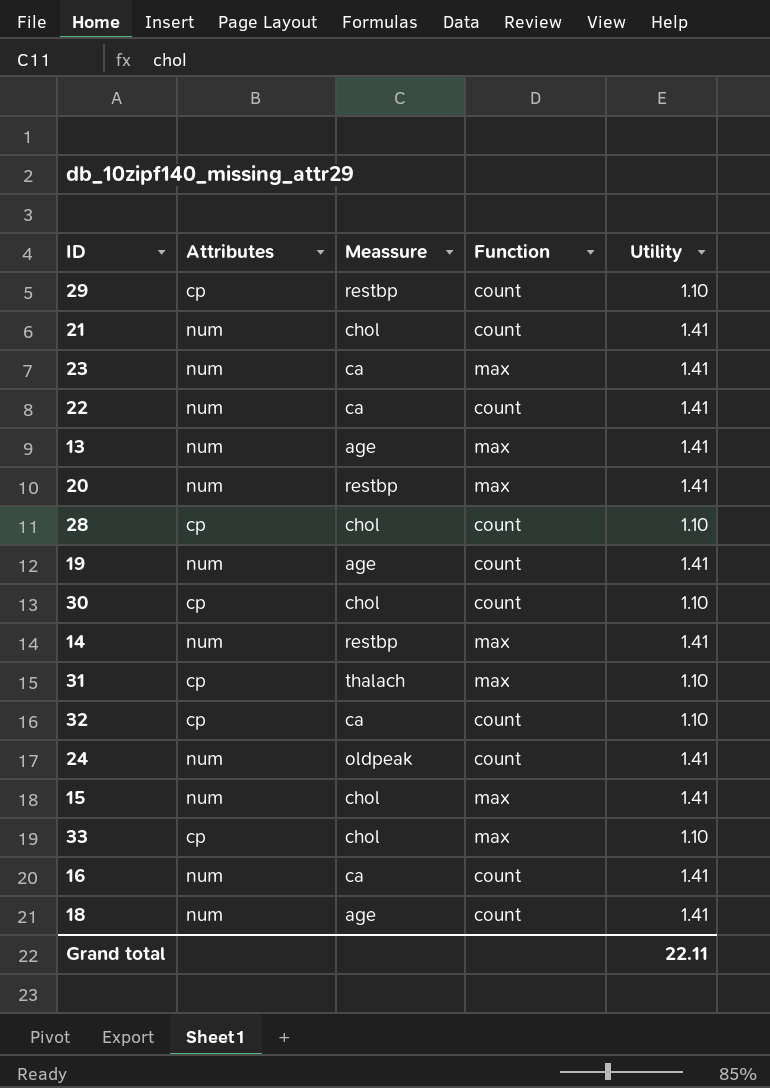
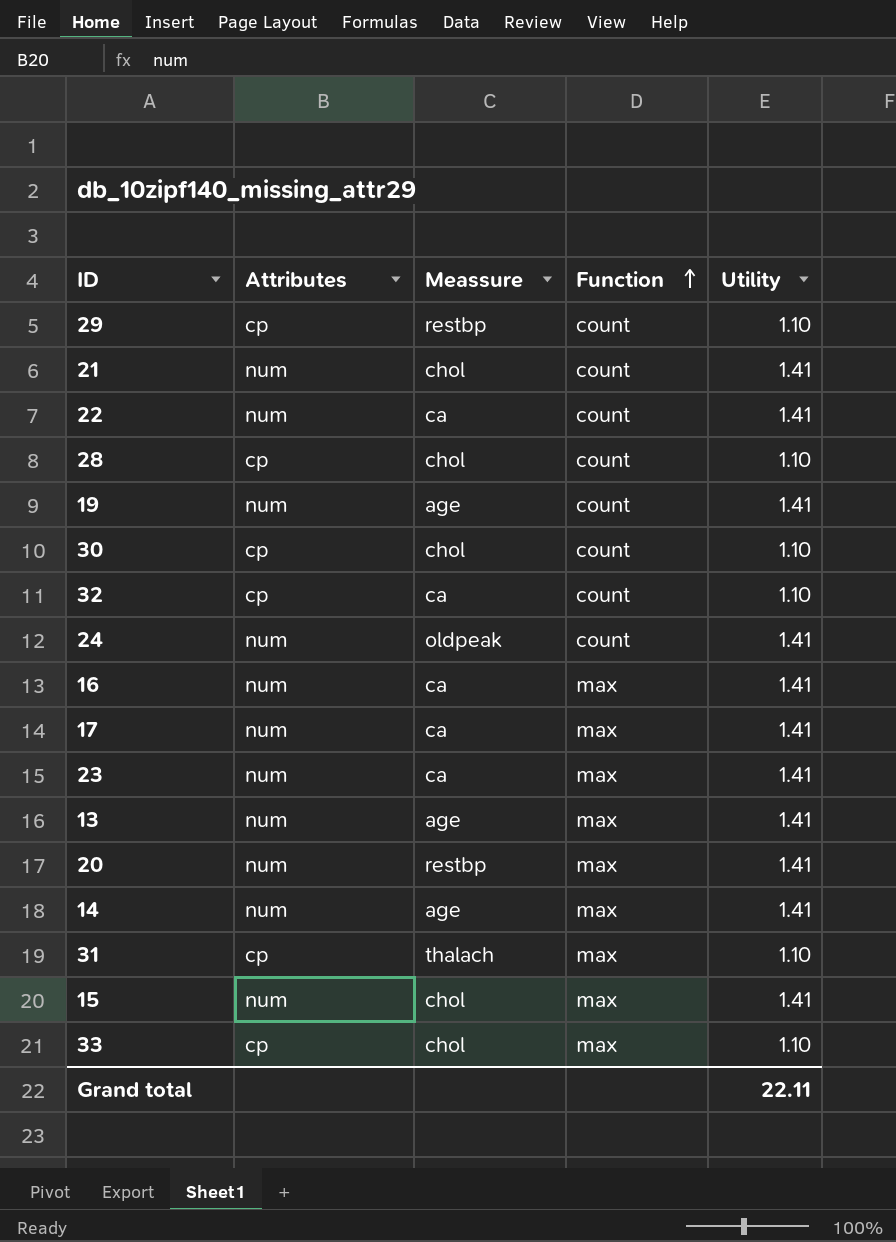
row order: none -> Function ascending
row 18: num | age | count | 1.41 -> none
16 | Function: count -> max
row 17: none -> num | ca | max | 1.41
14 | Meassure: restbp -> age

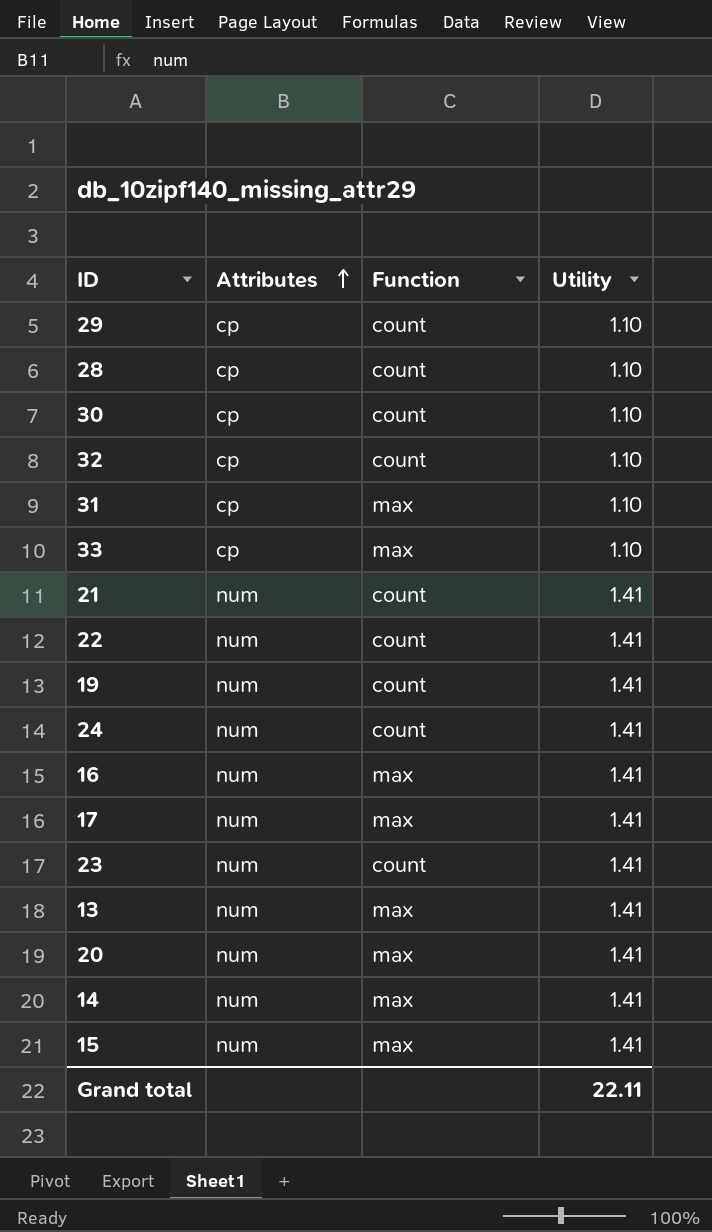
row order: Function ascending -> Attributes ascending
column Meassure | position: 3 -> none
23 | Function: max -> count

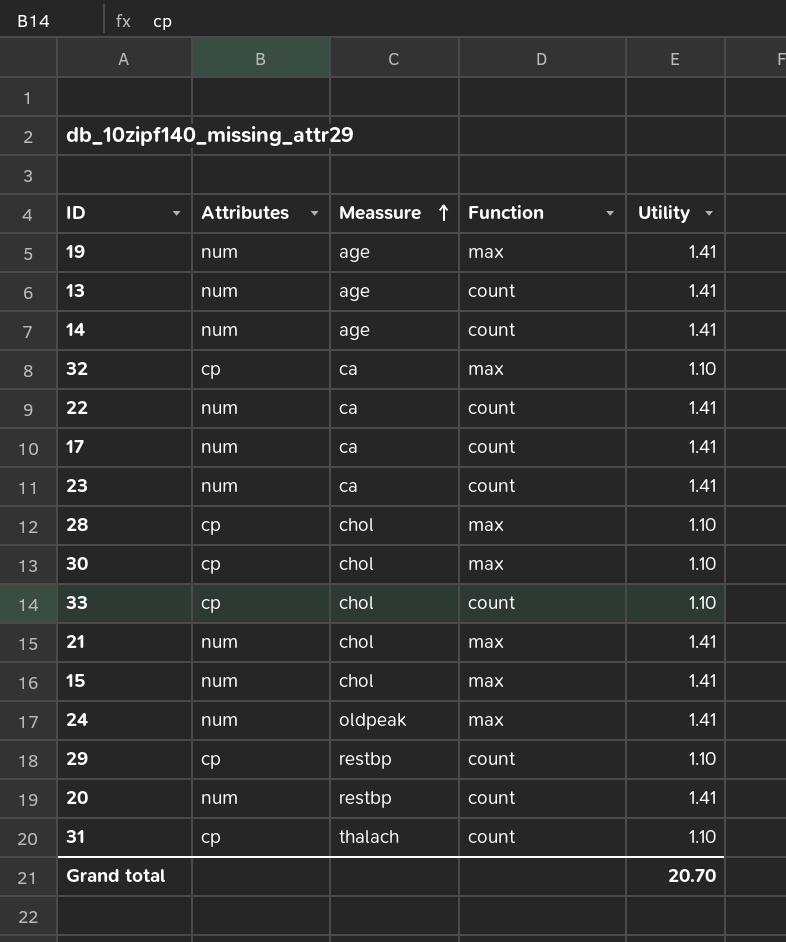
row order: Attributes ascending -> Meassure ascending
column Meassure | position: none -> 3
row 16: num | max | 1.41 -> none
19 | Function: count -> max
13 | Function: max -> count
14 | Function: max -> count
32 | Function: count -> max
17 | Function: max -> count
28 | Function: count -> max
30 | Function: count -> max
33 | Function: max -> count
21 | Function: count -> max
24 | Function: count -> max
20 | Function: max -> count
31 | Function: max -> count
Grand total | Utility: 22.11 -> 20.70

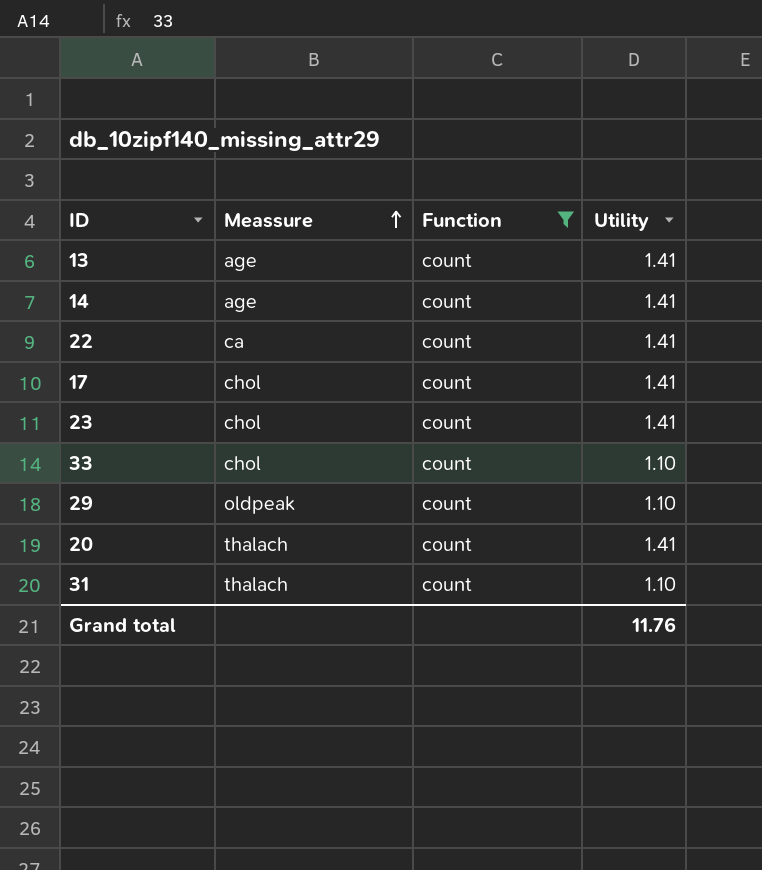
filter: none -> Function = count
column Attributes | position: 2 -> none
17 | Meassure: ca -> chol
23 | Meassure: ca -> chol
29 | Meassure: restbp -> oldpeak
20 | Meassure: restbp -> thalach
Grand total | Utility: 20.70 -> 11.76

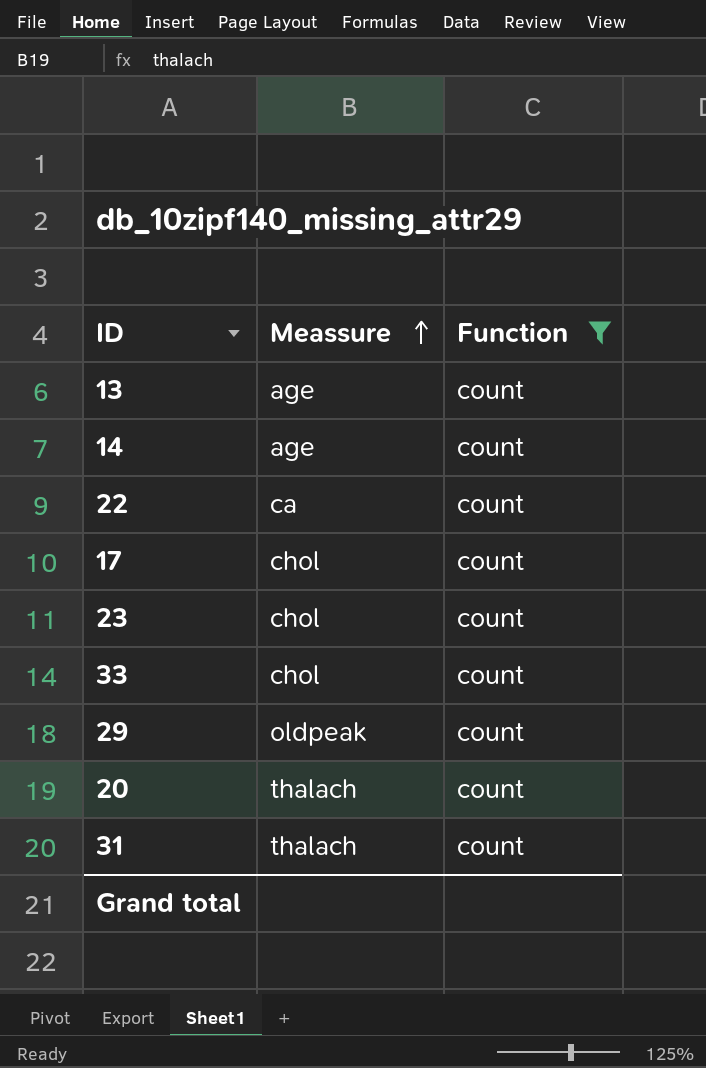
column Utility | position: 4 -> none

